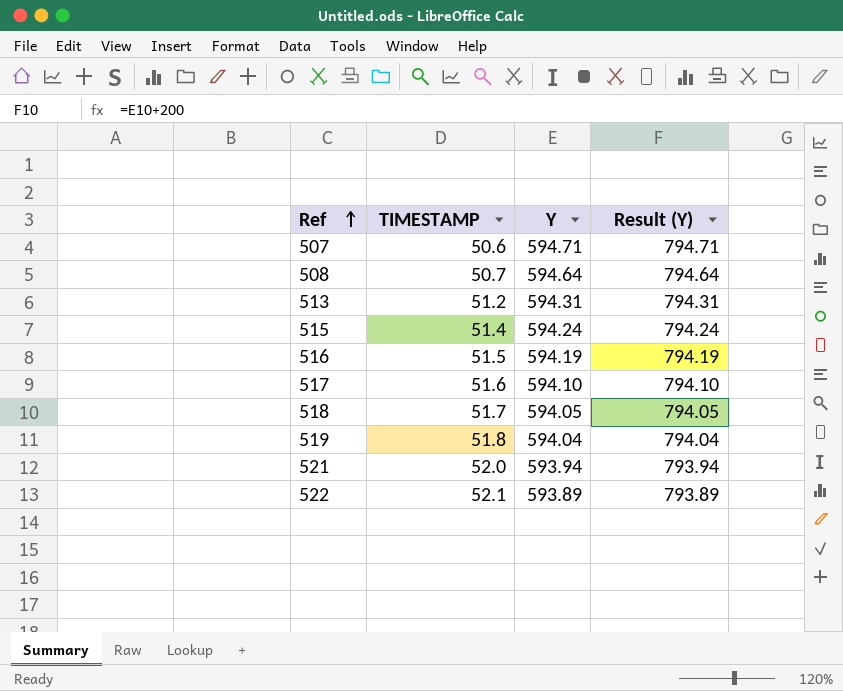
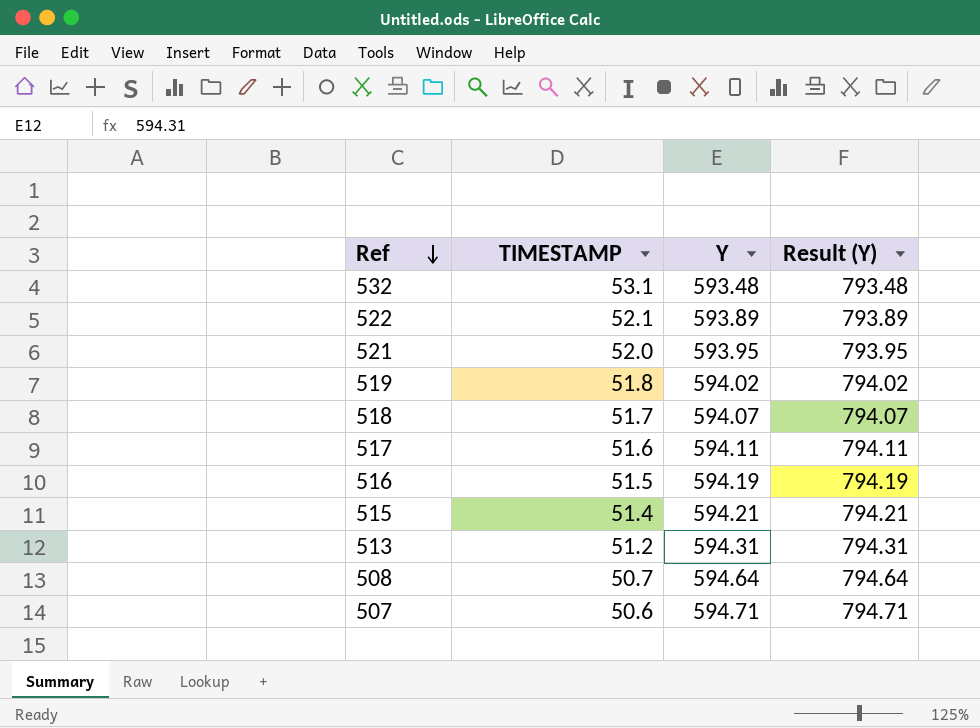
row order: Ref ascending -> Ref descending
row 532: none -> 53.1 | 593.48 | 793.48
521 | Y: 593.94 -> 593.95
521 | Result (Y): 793.94 -> 793.95
519 | Y: 594.04 -> 594.02
519 | Result (Y): 794.04 -> 794.02
518 | Y: 594.05 -> 594.07
518 | Result (Y): 794.05 -> 794.07
517 | Y: 594.10 -> 594.11
517 | Result (Y): 794.10 -> 794.11
515 | Y: 594.24 -> 594.21
515 | Result (Y): 794.24 -> 794.21

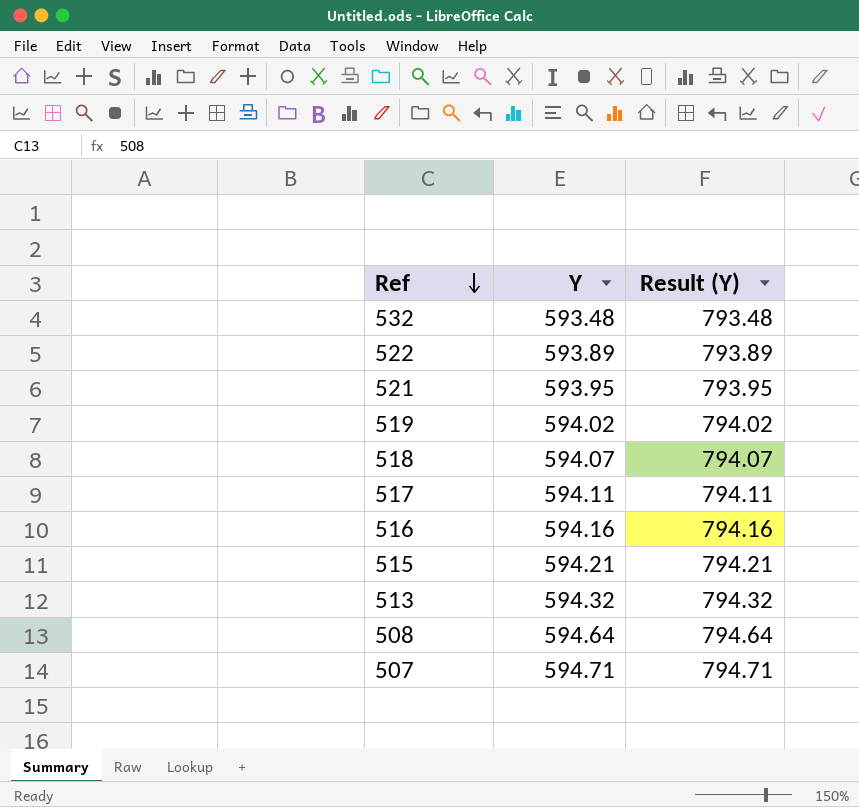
column TIMESTAMP | position: 2 -> none
516 | Y: 594.19 -> 594.16
516 | Result (Y): 794.19 -> 794.16
513 | Y: 594.31 -> 594.32
513 | Result (Y): 794.31 -> 794.32

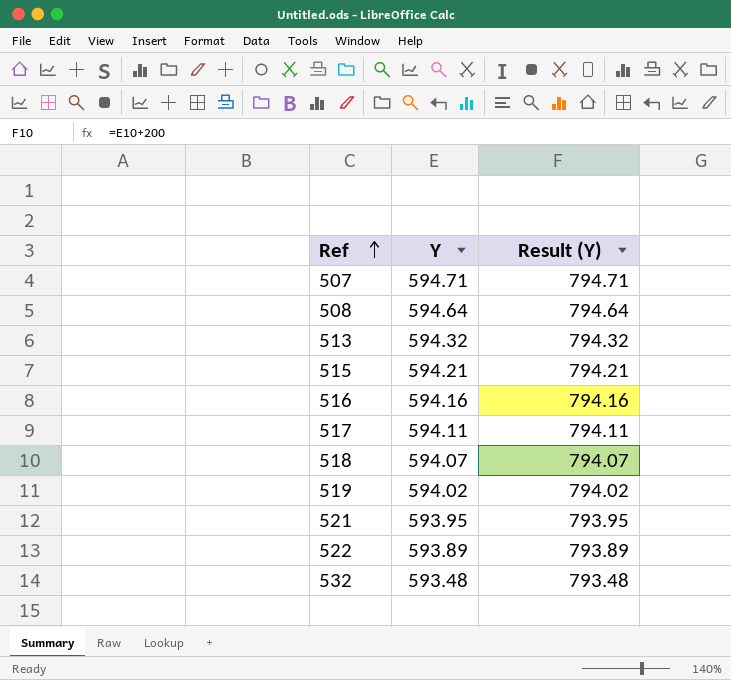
row order: Ref descending -> Ref ascending

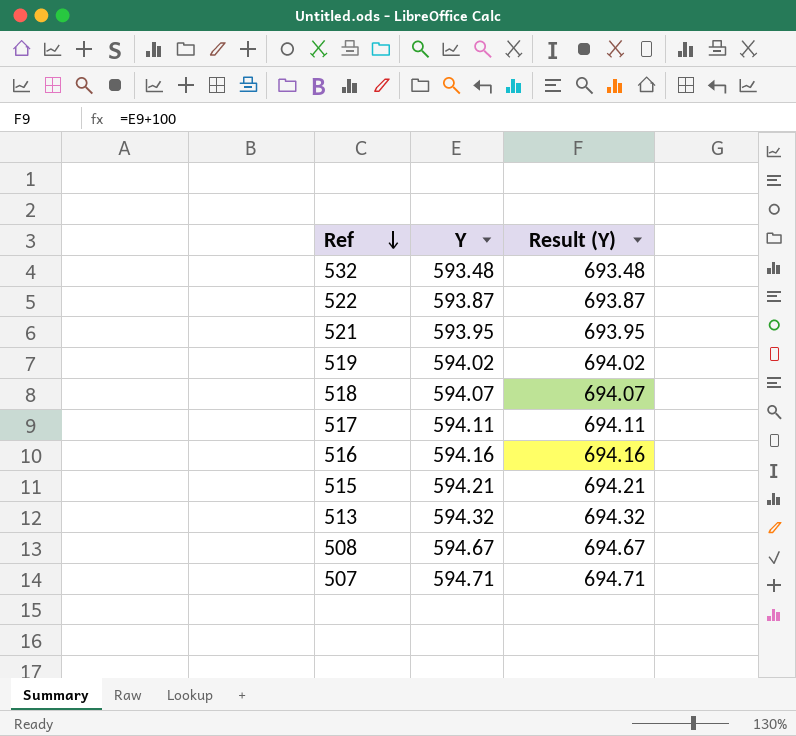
row order: Ref ascending -> Ref descending
column Result (Y) | formula: [Y] + 200 -> [Y] + 100
522 | Y: 593.89 -> 593.87
508 | Y: 594.64 -> 594.67

